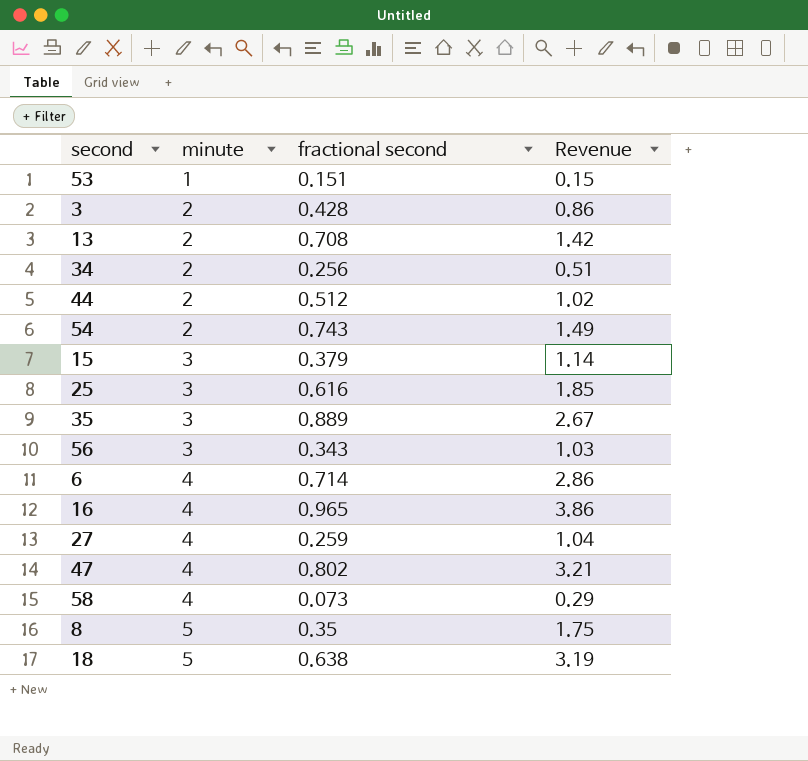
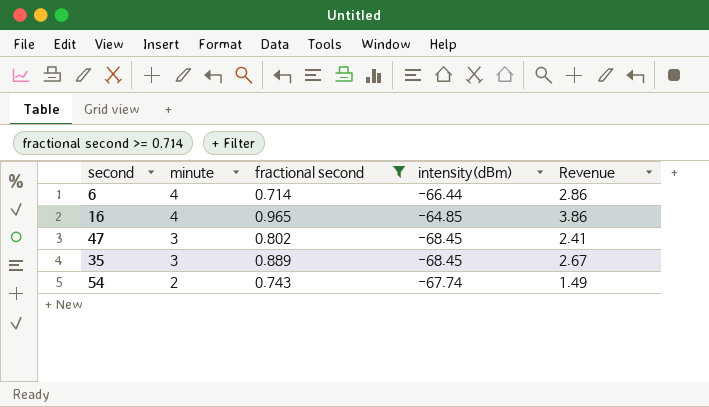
filter: none -> fractional second >= 0.714
row order: minute ascending -> minute descending
column intensity(dBm) | position: none -> 4
47 | minute: 4 -> 3
47 | Revenue: 3.21 -> 2.41

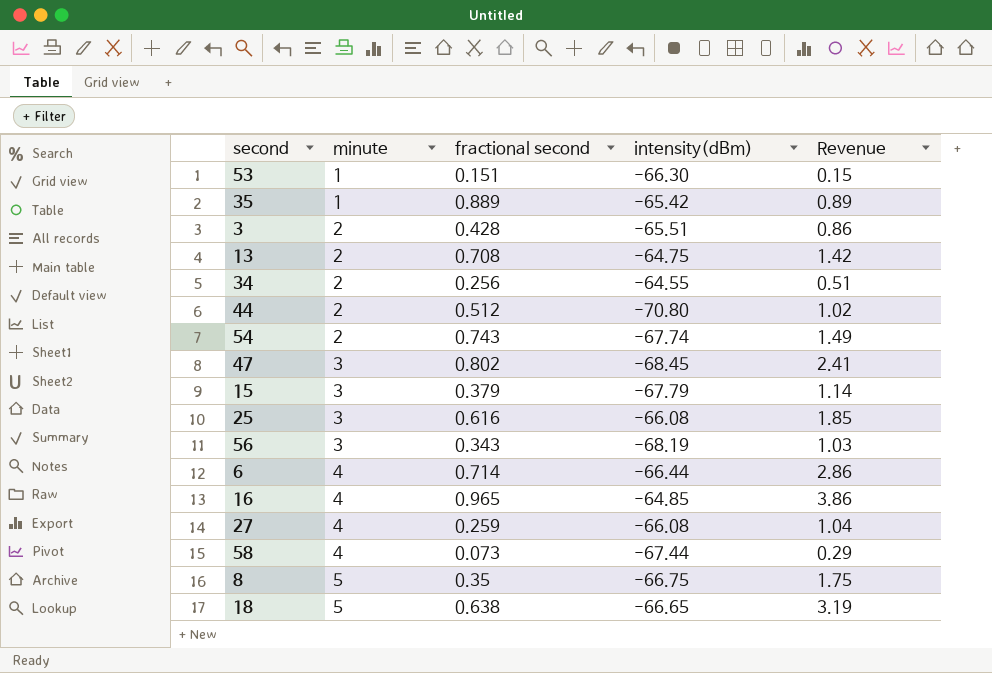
filter: fractional second >= 0.714 -> none
row order: minute descending -> minute ascending
35 | minute: 3 -> 1
35 | intensity(dBm): -68.45 -> -65.42
35 | Revenue: 2.67 -> 0.89

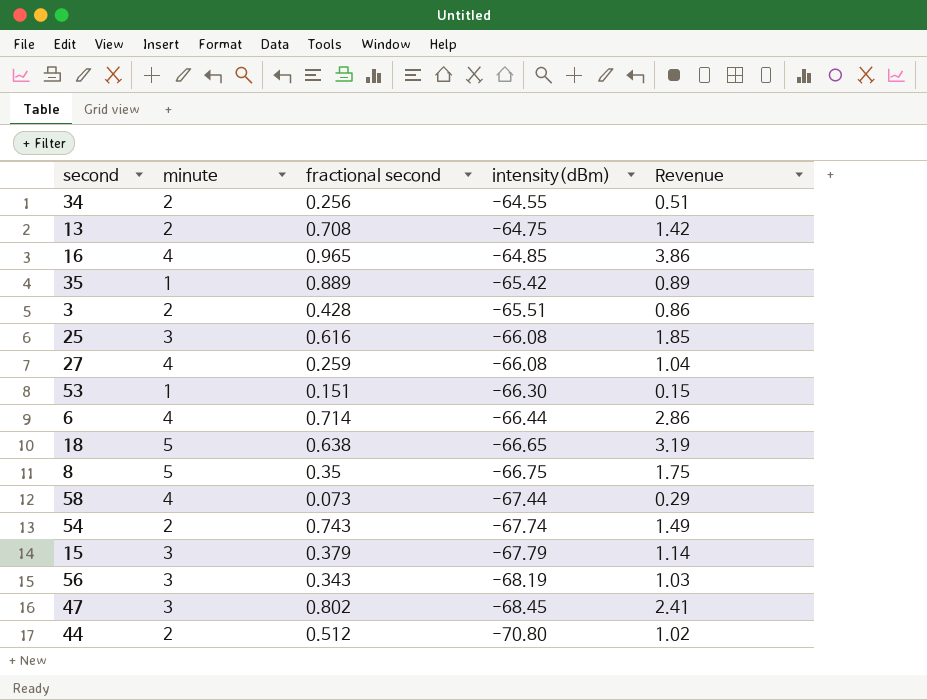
row order: minute ascending -> intensity(dBm) descending

